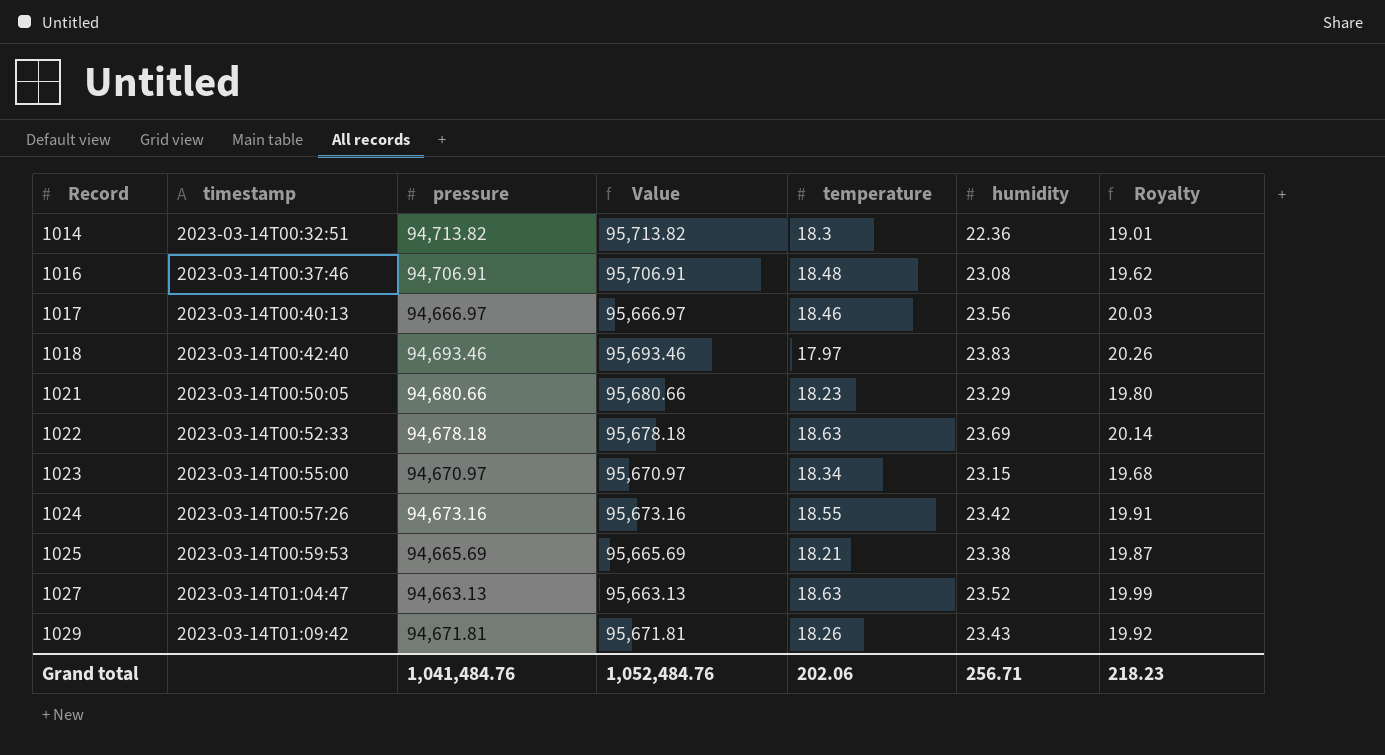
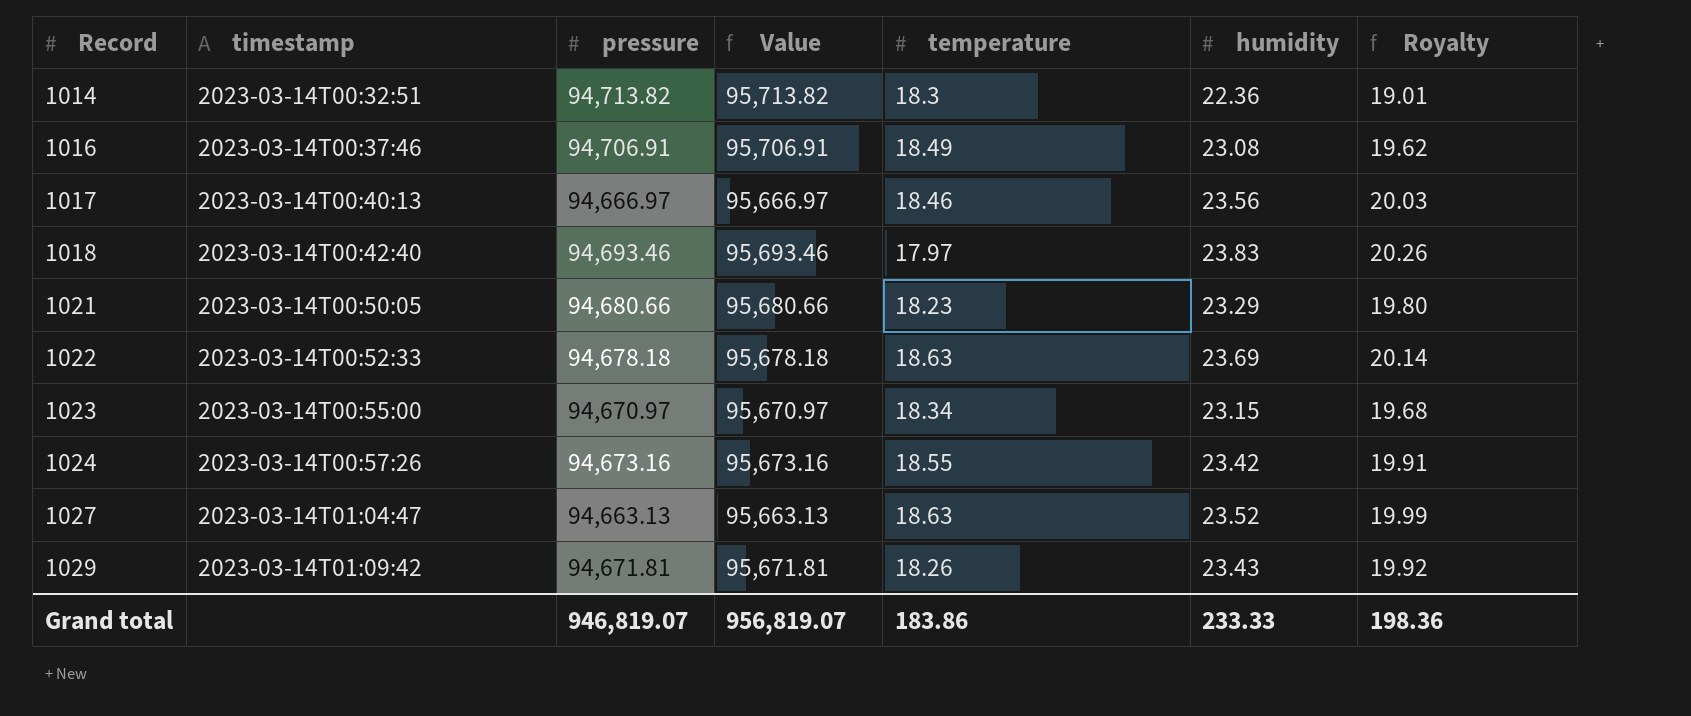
row 1025: 2023-03-14T00:59:53 | 94,665.69 | 95,665.69 | 18.21 | 23.38 | 19.87 -> none
1016 | temperature: 18.48 -> 18.49
Grand total | pressure: 1,041,484.76 -> 946,819.07
Grand total | Value: 1,052,484.76 -> 956,819.07
Grand total | temperature: 202.06 -> 183.86
Grand total | humidity: 256.71 -> 233.33
Grand total | Royalty: 218.23 -> 198.36

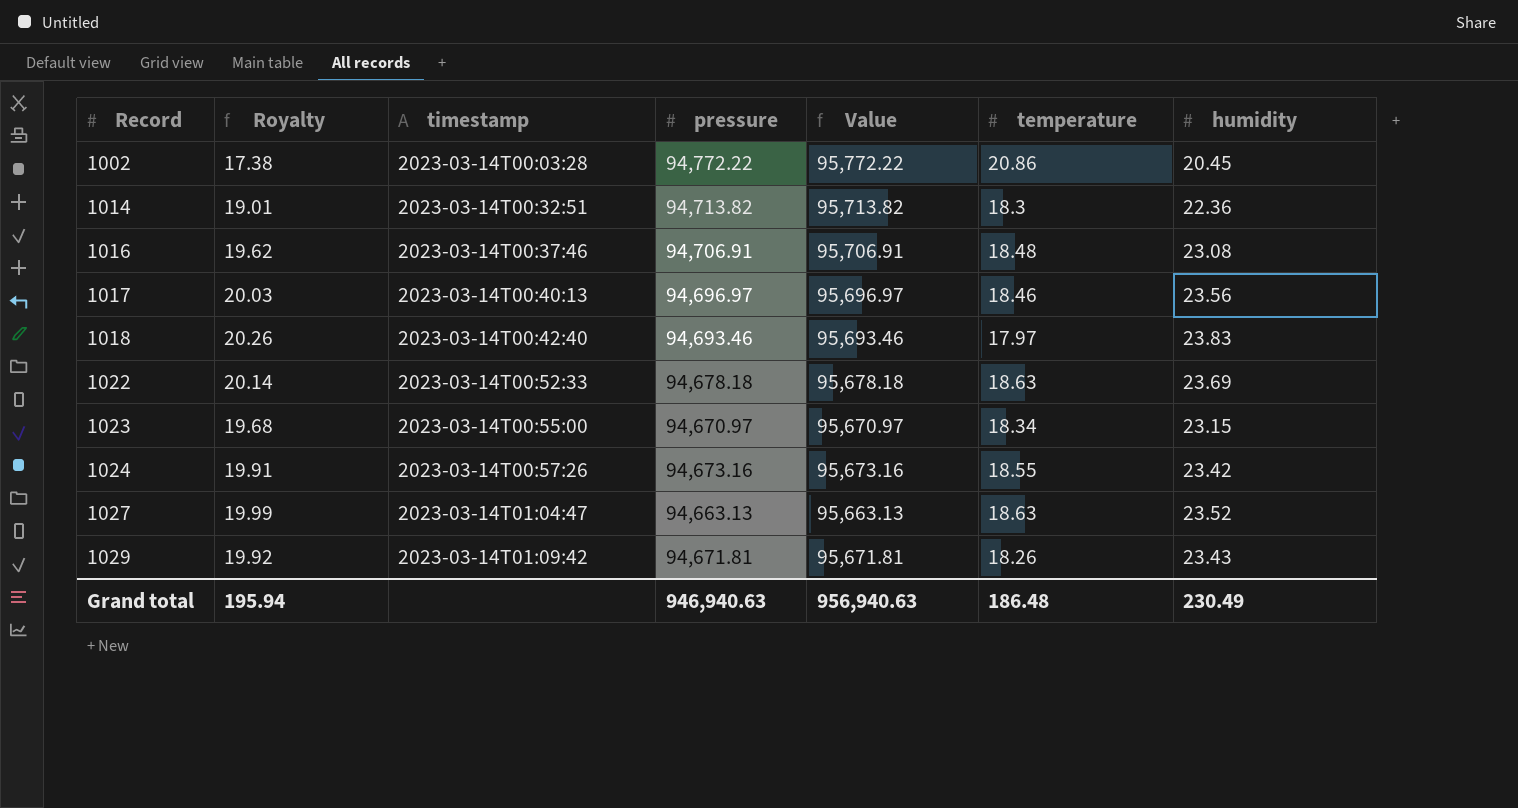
column Royalty | position: 7 -> 2
row 1021: 2023-03-14T00:50:05 | 94,680.66 | 95,680.66 | 18.23 | 23.29 | 19.80 -> none
row 1002: none -> 17.38 | 2023-03-14T00:03:28 | 94,772.22 | 95,772.22 | 20.86 | 20.45
1016 | temperature: 18.49 -> 18.48
1017 | pressure: 94,666.97 -> 94,696.97
1017 | Value: 95,666.97 -> 95,696.97
Grand total | Royalty: 198.36 -> 195.94
Grand total | pressure: 946,819.07 -> 946,940.63
Grand total | Value: 956,819.07 -> 956,940.63
Grand total | temperature: 183.86 -> 186.48
Grand total | humidity: 233.33 -> 230.49

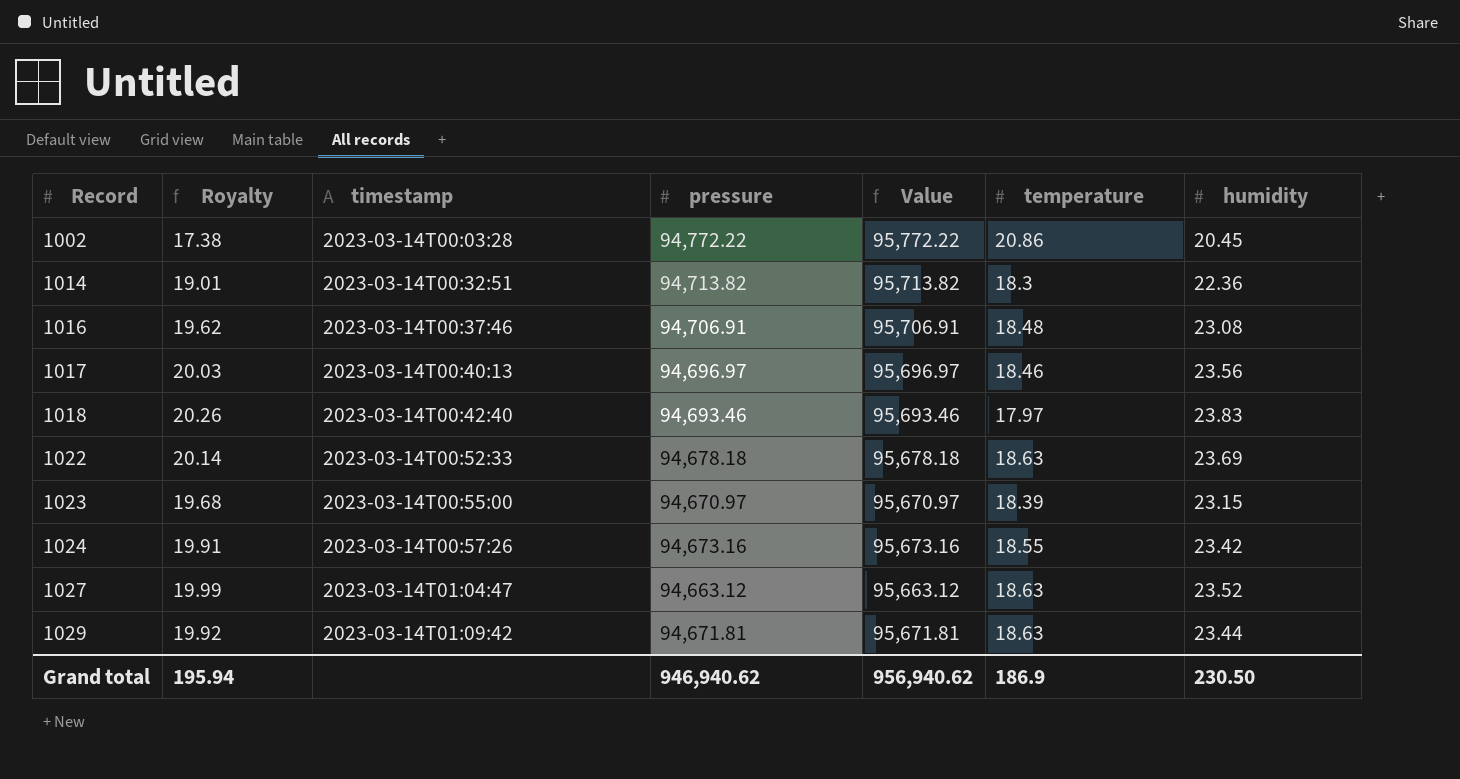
1023 | temperature: 18.34 -> 18.39
1027 | pressure: 94,663.13 -> 94,663.12
1027 | Value: 95,663.13 -> 95,663.12
1029 | temperature: 18.26 -> 18.63
1029 | humidity: 23.43 -> 23.44
Grand total | pressure: 946,940.63 -> 946,940.62
Grand total | Value: 956,940.63 -> 956,940.62
Grand total | temperature: 186.48 -> 186.9
Grand total | humidity: 230.49 -> 230.50

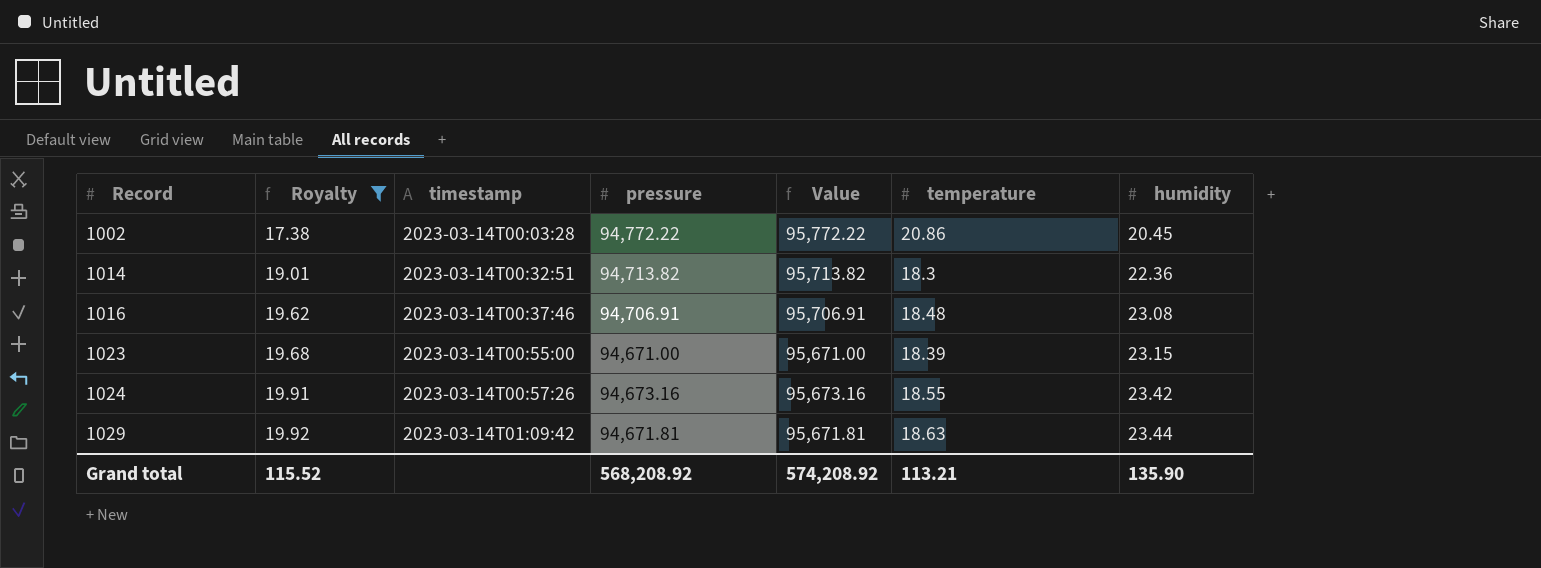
filter: none -> Royalty <= 19.92
1023 | pressure: 94,670.97 -> 94,671.00
1023 | Value: 95,670.97 -> 95,671.00
Grand total | Royalty: 195.94 -> 115.52
Grand total | pressure: 946,940.62 -> 568,208.92
Grand total | Value: 956,940.62 -> 574,208.92
Grand total | temperature: 186.9 -> 113.21
Grand total | humidity: 230.50 -> 135.90

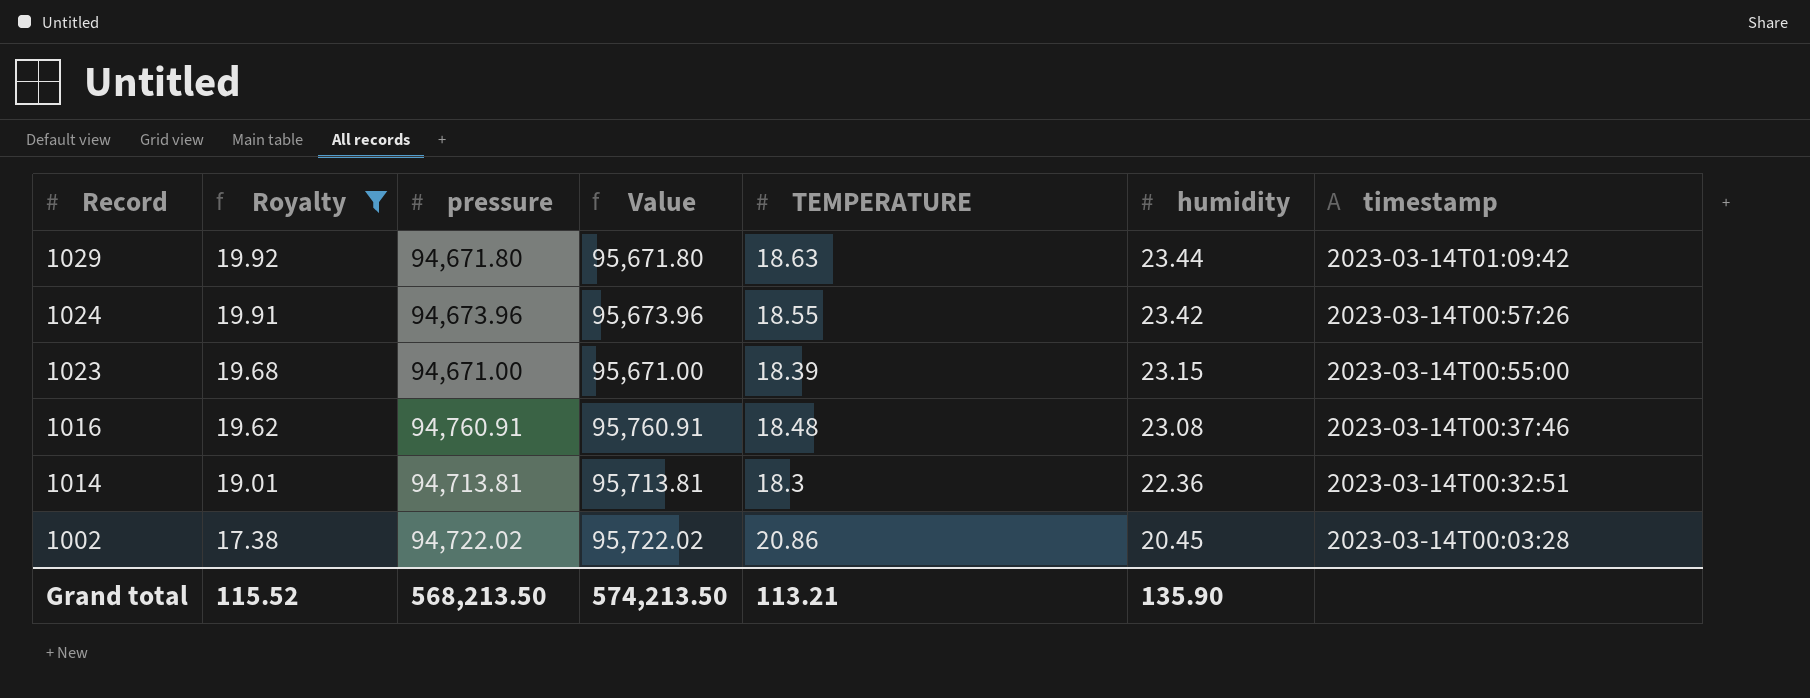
row order: Record ascending -> Record descending
column name: temperature -> TEMPERATURE
column timestamp | position: 3 -> 7
1029 | pressure: 94,671.81 -> 94,671.80
1029 | Value: 95,671.81 -> 95,671.80
1024 | pressure: 94,673.16 -> 94,673.96
1024 | Value: 95,673.16 -> 95,673.96
1016 | pressure: 94,706.91 -> 94,760.91
1016 | Value: 95,706.91 -> 95,760.91
1014 | pressure: 94,713.82 -> 94,713.81
1014 | Value: 95,713.82 -> 95,713.81
1002 | pressure: 94,772.22 -> 94,722.02
1002 | Value: 95,772.22 -> 95,722.02
Grand total | pressure: 568,208.92 -> 568,213.50
Grand total | Value: 574,208.92 -> 574,213.50

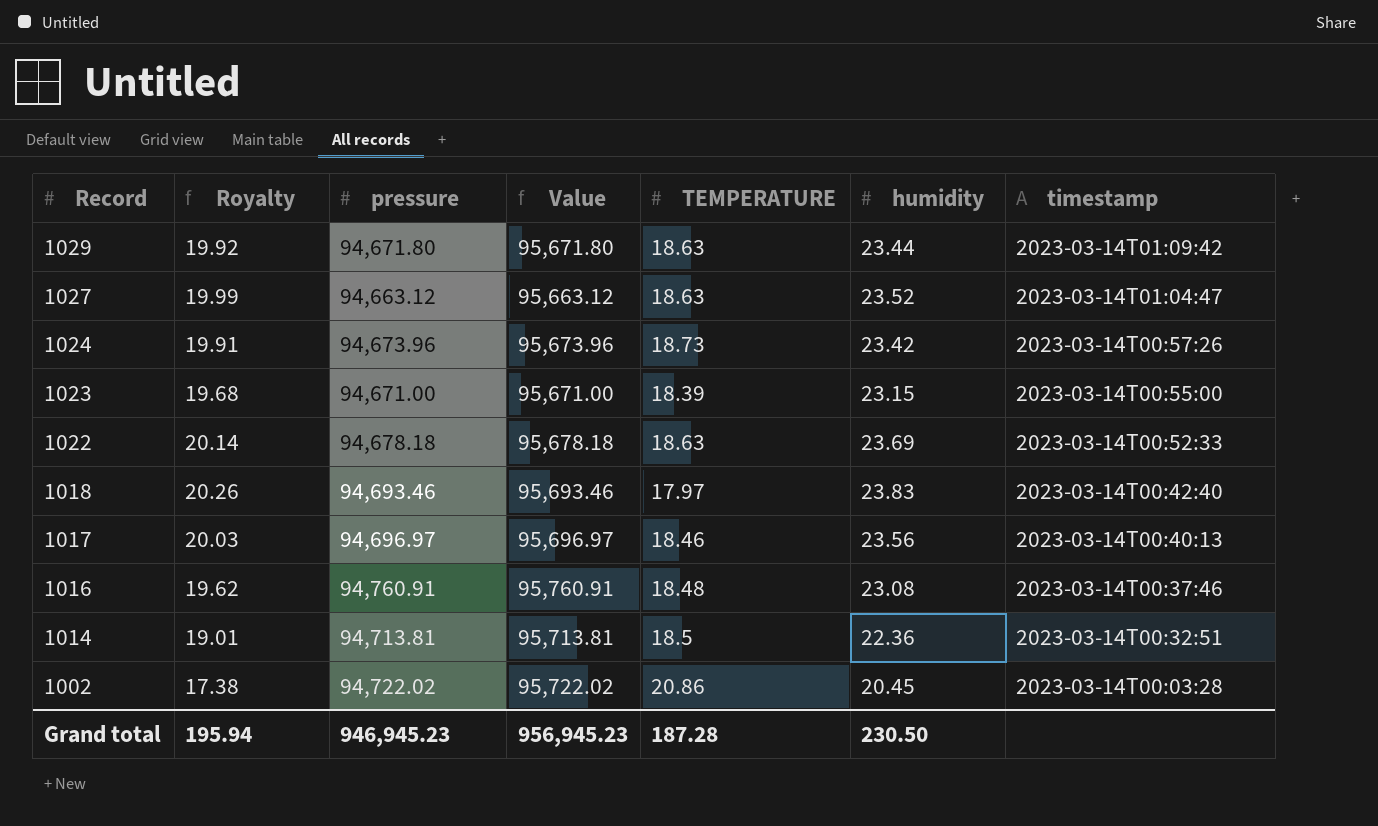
filter: Royalty <= 19.92 -> none
1024 | TEMPERATURE: 18.55 -> 18.73
1014 | TEMPERATURE: 18.3 -> 18.5
Grand total | Royalty: 115.52 -> 195.94
Grand total | pressure: 568,213.50 -> 946,945.23
Grand total | Value: 574,213.50 -> 956,945.23
Grand total | TEMPERATURE: 113.21 -> 187.28
Grand total | humidity: 135.90 -> 230.50

